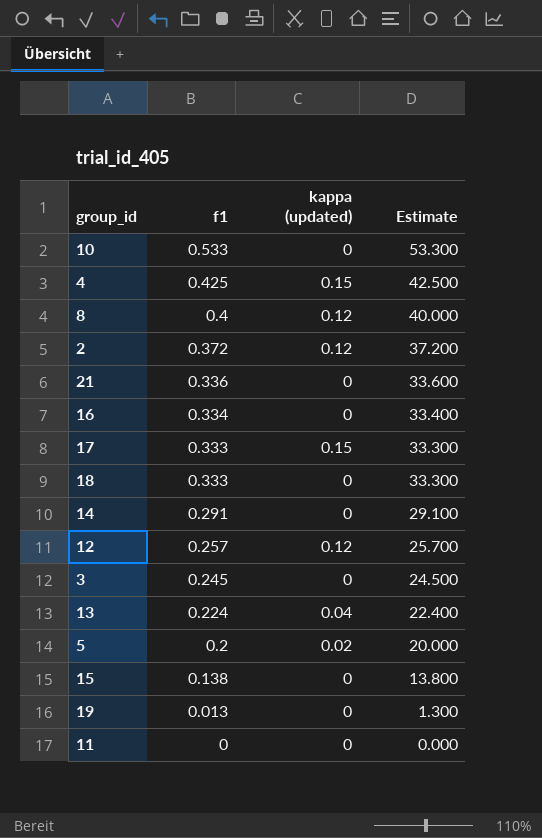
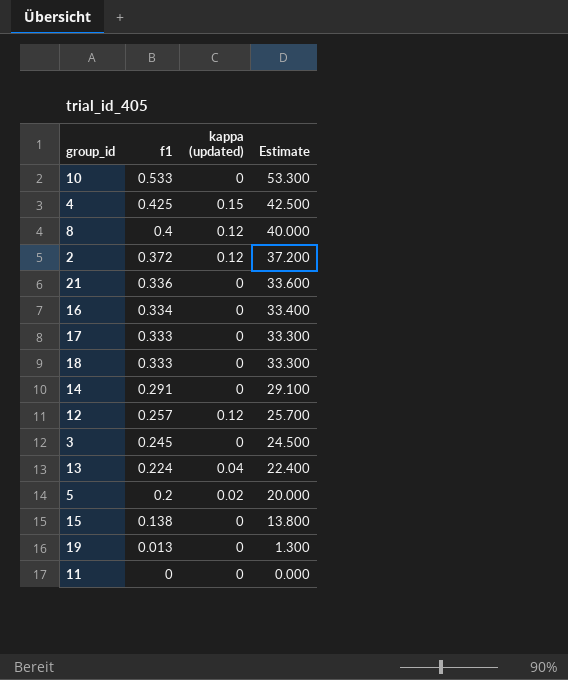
17 | kappa (updated): 0.15 -> 0

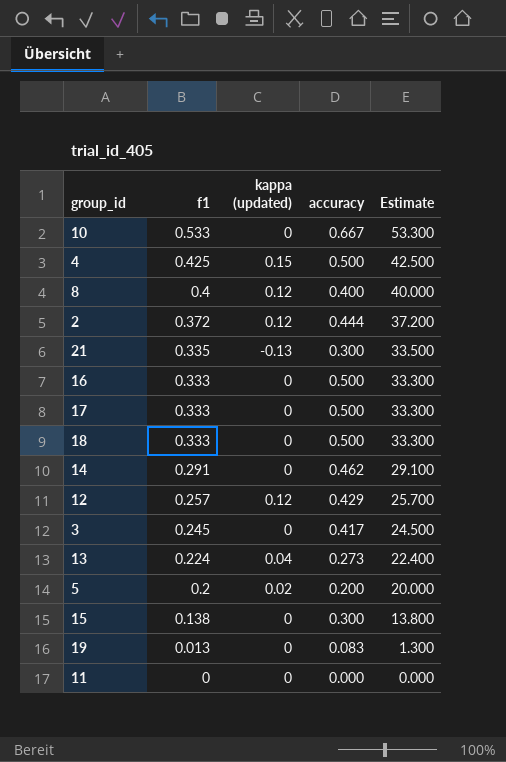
column accuracy | position: none -> 4
21 | f1: 0.336 -> 0.335
21 | kappa (updated): 0 -> -0.13
21 | Estimate: 33.600 -> 33.500
16 | f1: 0.334 -> 0.333
16 | Estimate: 33.400 -> 33.300

